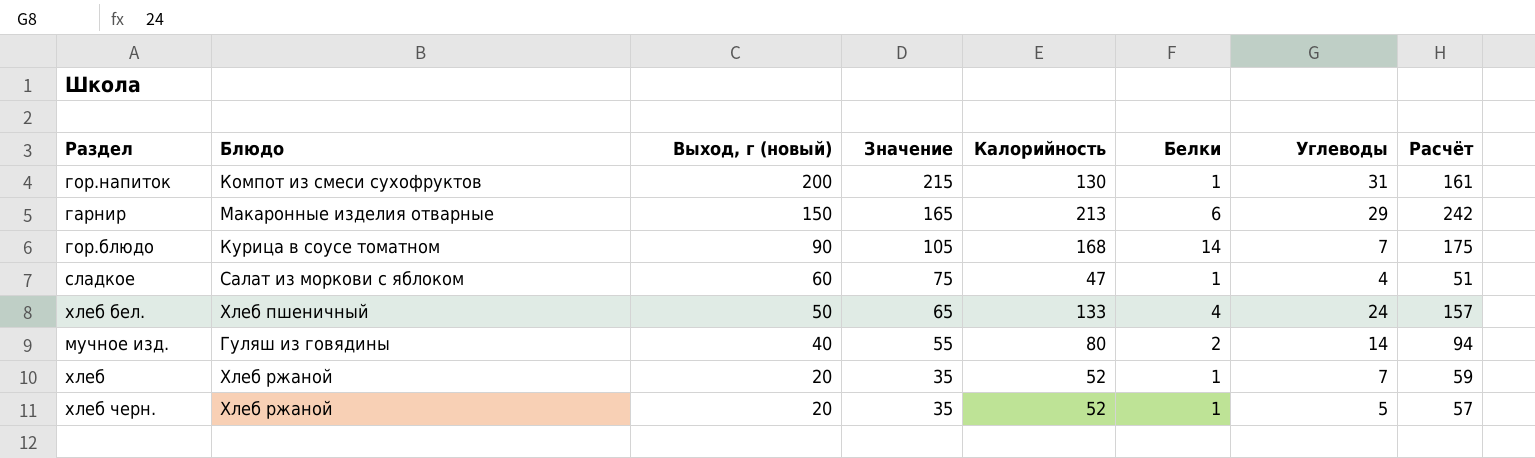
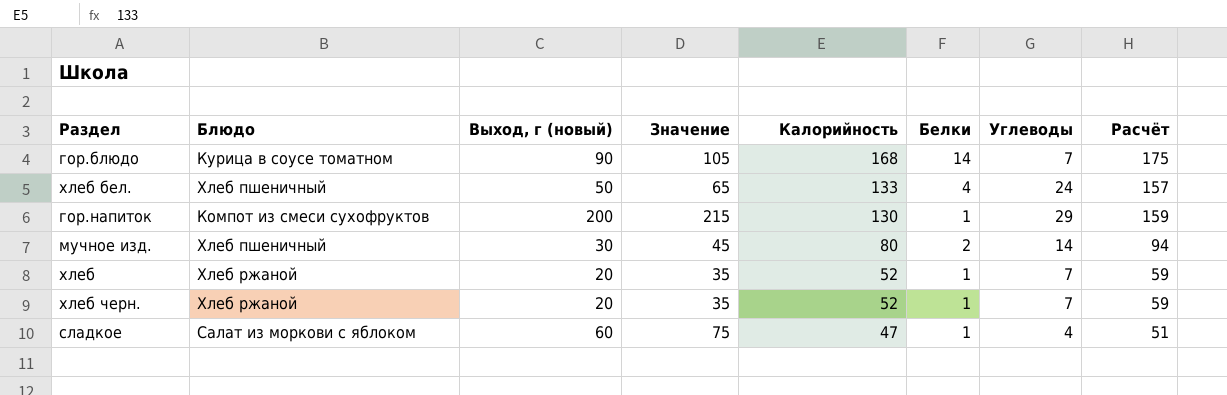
row order: Выход, г (новый) descending -> Калорийность descending
row гарнир: Макаронные изделия отварные | 150 | 165 | 213 | 6 | 29 | 242 -> none
гор.напиток | Углеводы: 31 -> 29
гор.напиток | Расчёт: 161 -> 159
мучное изд. | Блюдо: Гуляш из говядины -> Хлеб пшеничный
мучное изд. | Выход, г (новый): 40 -> 30
мучное изд. | Значение: 55 -> 45
хлеб черн. | Углеводы: 5 -> 7
хлеб черн. | Расчёт: 57 -> 59

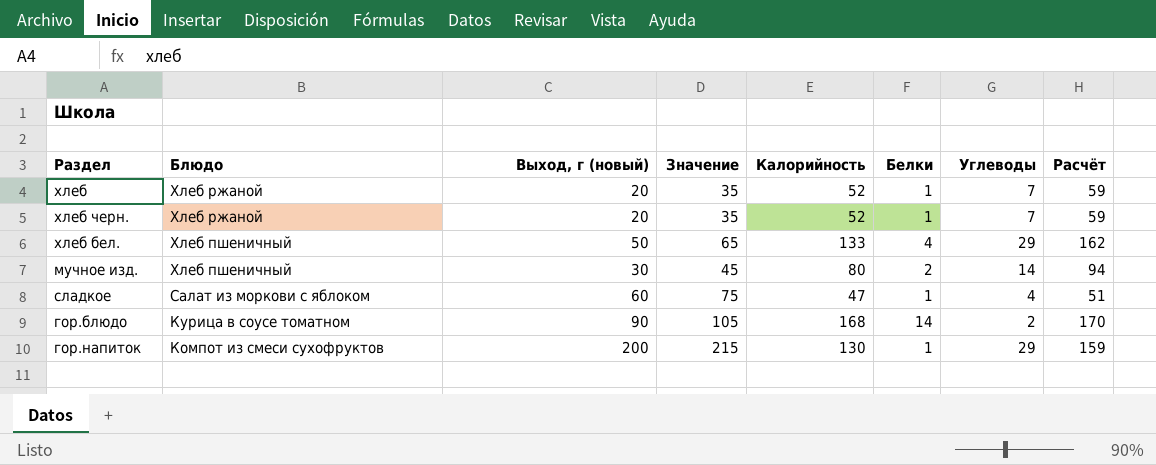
row order: Калорийность descending -> Блюдо descending
хлеб бел. | Углеводы: 24 -> 29
хлеб бел. | Расчёт: 157 -> 162
гор.блюдо | Углеводы: 7 -> 2
гор.блюдо | Расчёт: 175 -> 170

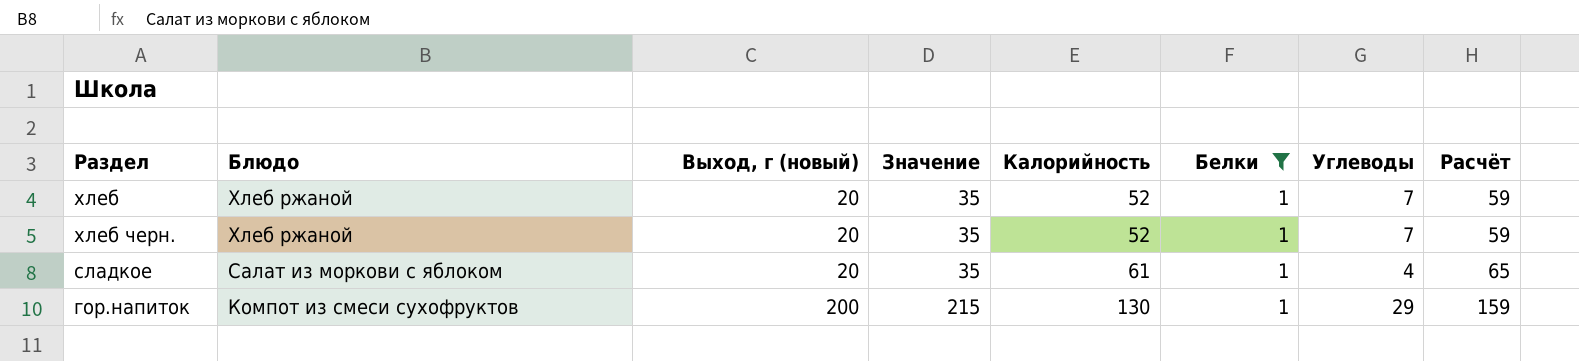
filter: none -> Белки = 1
сладкое | Выход, г (новый): 60 -> 20
сладкое | Значение: 75 -> 35
сладкое | Калорийность: 47 -> 61
сладкое | Расчёт: 51 -> 65

